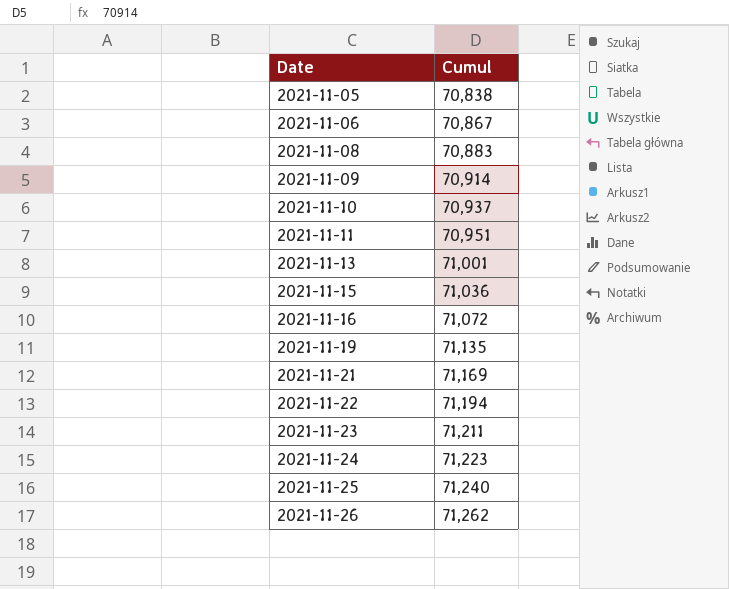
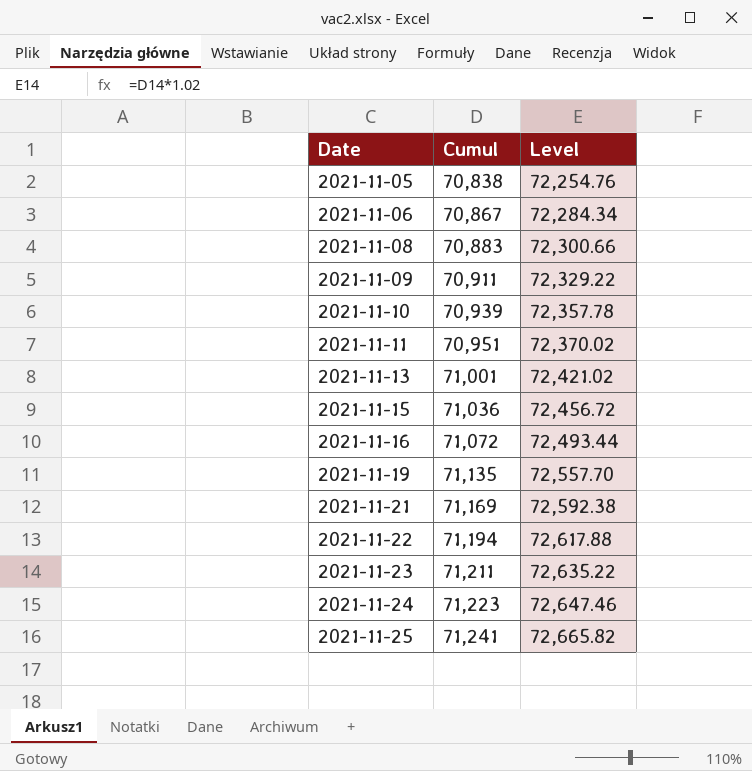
column Level | formula: none -> [Cumul] * 1.02
row 2021-11-26: 71,262 -> none
2021-11-09 | Cumul: 70,914 -> 70,911
2021-11-10 | Cumul: 70,937 -> 70,939
2021-11-25 | Cumul: 71,240 -> 71,241

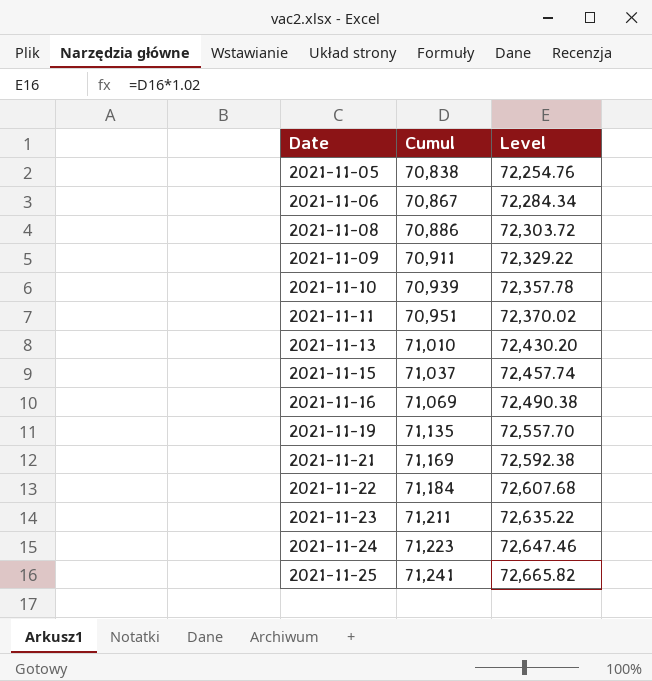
2021-11-08 | Cumul: 70,883 -> 70,886
2021-11-08 | Level: 72,300.66 -> 72,303.72
2021-11-13 | Cumul: 71,001 -> 71,010
2021-11-13 | Level: 72,421.02 -> 72,430.20
2021-11-15 | Cumul: 71,036 -> 71,037
2021-11-15 | Level: 72,456.72 -> 72,457.74
2021-11-16 | Cumul: 71,072 -> 71,069
2021-11-16 | Level: 72,493.44 -> 72,490.38
2021-11-22 | Cumul: 71,194 -> 71,184
2021-11-22 | Level: 72,617.88 -> 72,607.68

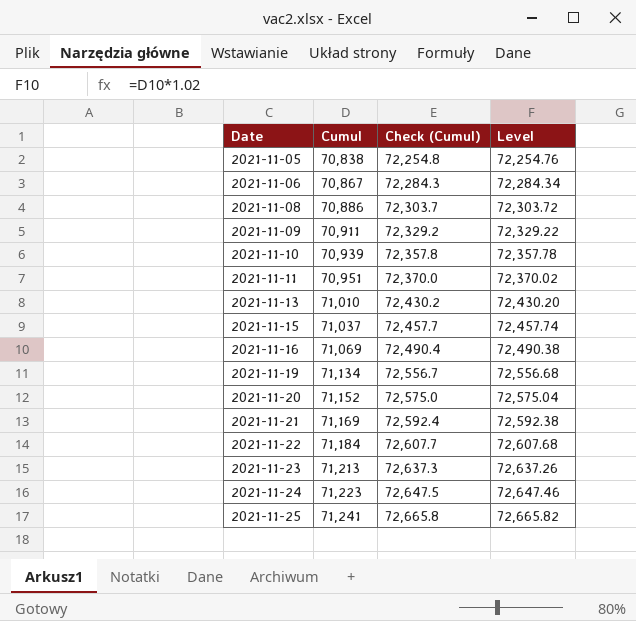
column Check (Cumul) | formula: none -> [Cumul] * 1.02
2021-11-19 | Cumul: 71,135 -> 71,134
2021-11-19 | Level: 72,557.70 -> 72,556.68
row 2021-11-20: none -> 71,152 | 72,575.0 | 72,575.04
2021-11-23 | Cumul: 71,211 -> 71,213
2021-11-23 | Level: 72,635.22 -> 72,637.26

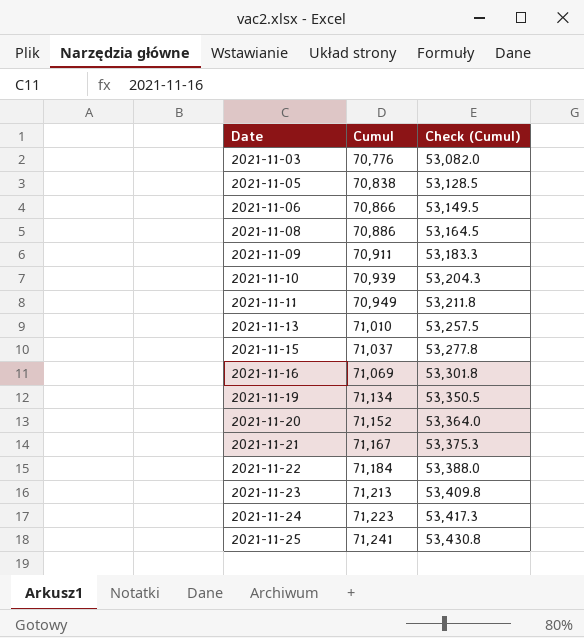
column Level | formula: [Cumul] * 1.02 -> none
column Check (Cumul) | formula: [Cumul] * 1.02 -> [Cumul] * 0.75
row 2021-11-03: none -> 70,776 | 53,082.0
2021-11-06 | Cumul: 70,867 -> 70,866
2021-11-11 | Cumul: 70,951 -> 70,949
2021-11-21 | Cumul: 71,169 -> 71,167

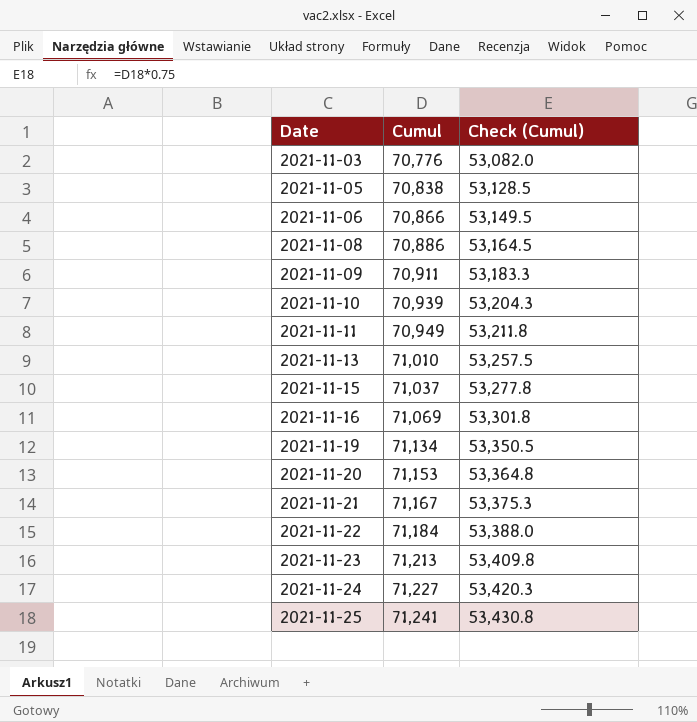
2021-11-20 | Cumul: 71,152 -> 71,153
2021-11-20 | Check (Cumul): 53,364.0 -> 53,364.8
2021-11-24 | Cumul: 71,223 -> 71,227
2021-11-24 | Check (Cumul): 53,417.3 -> 53,420.3

